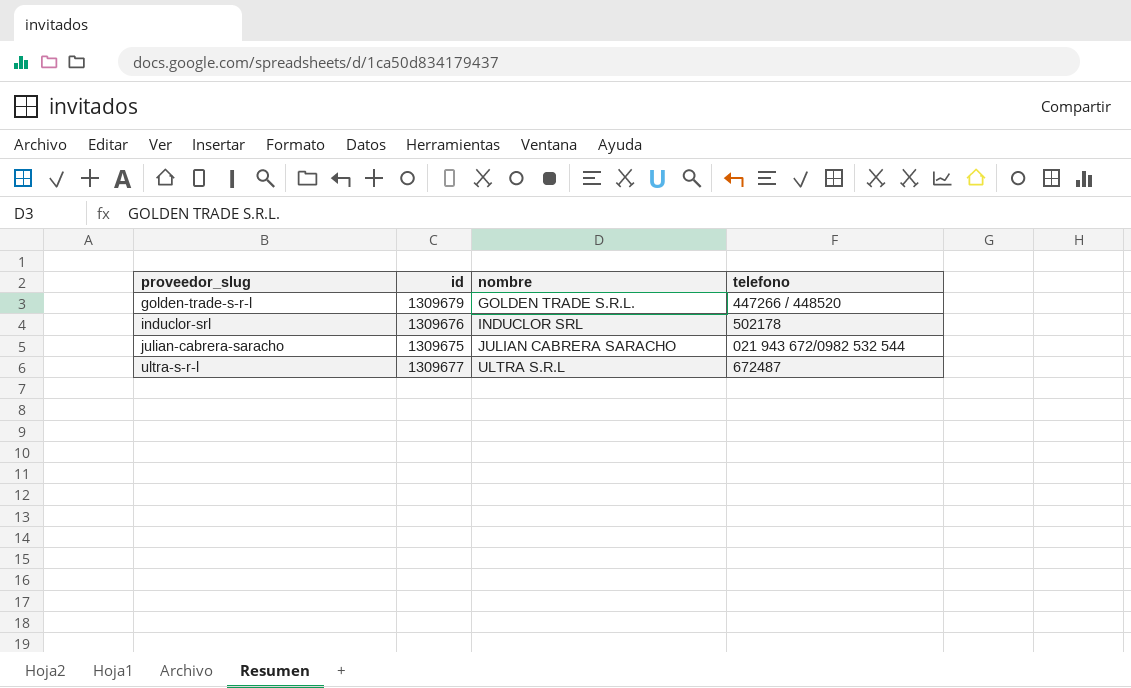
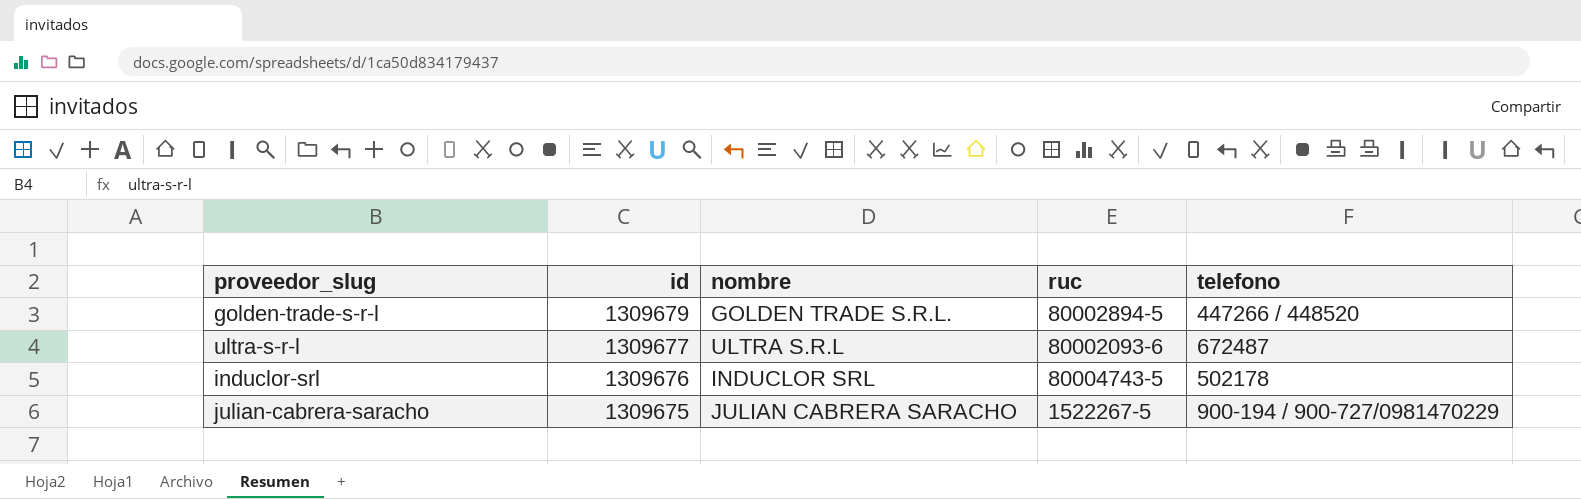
row order: proveedor_slug ascending -> id descending
column ruc | position: none -> 4
julian-cabrera-saracho | telefono: 021 943 672/0982 532 544 -> 900-194 / 900-727/0981470229

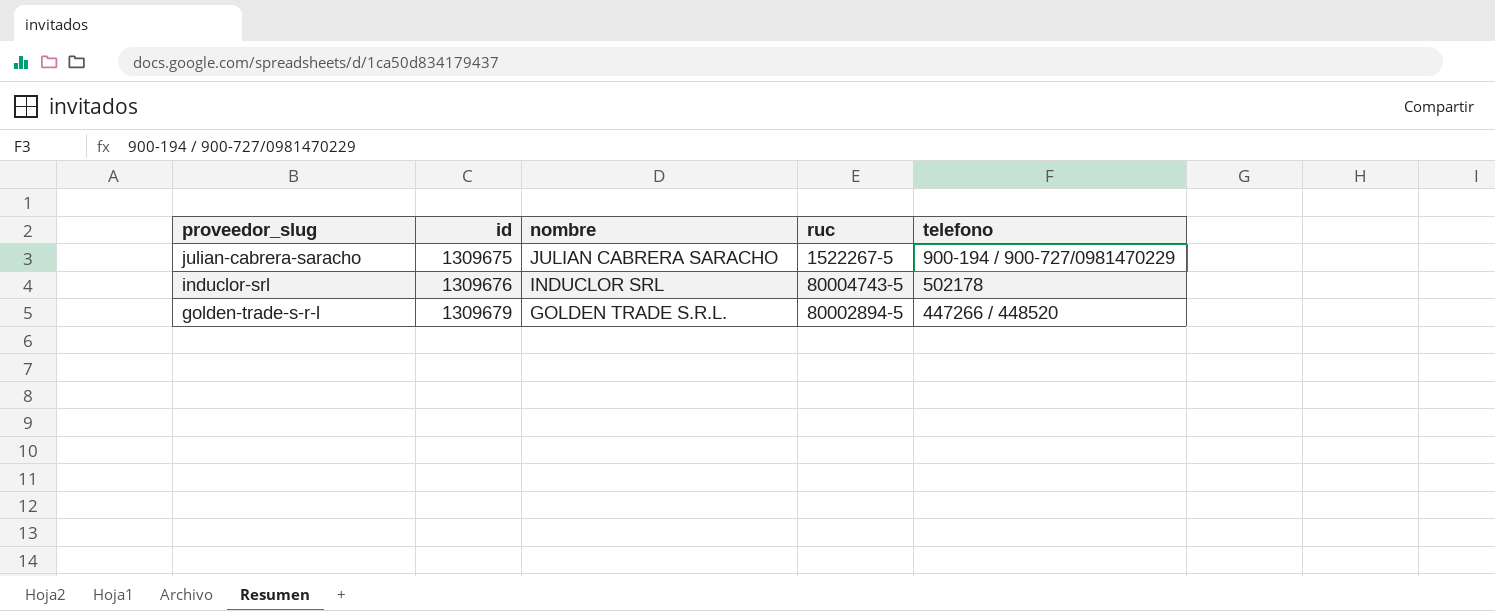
row order: id descending -> proveedor_slug descending
row ultra-s-r-l: 1309677 | ULTRA S.R.L | 80002093-6 | 672487 -> none

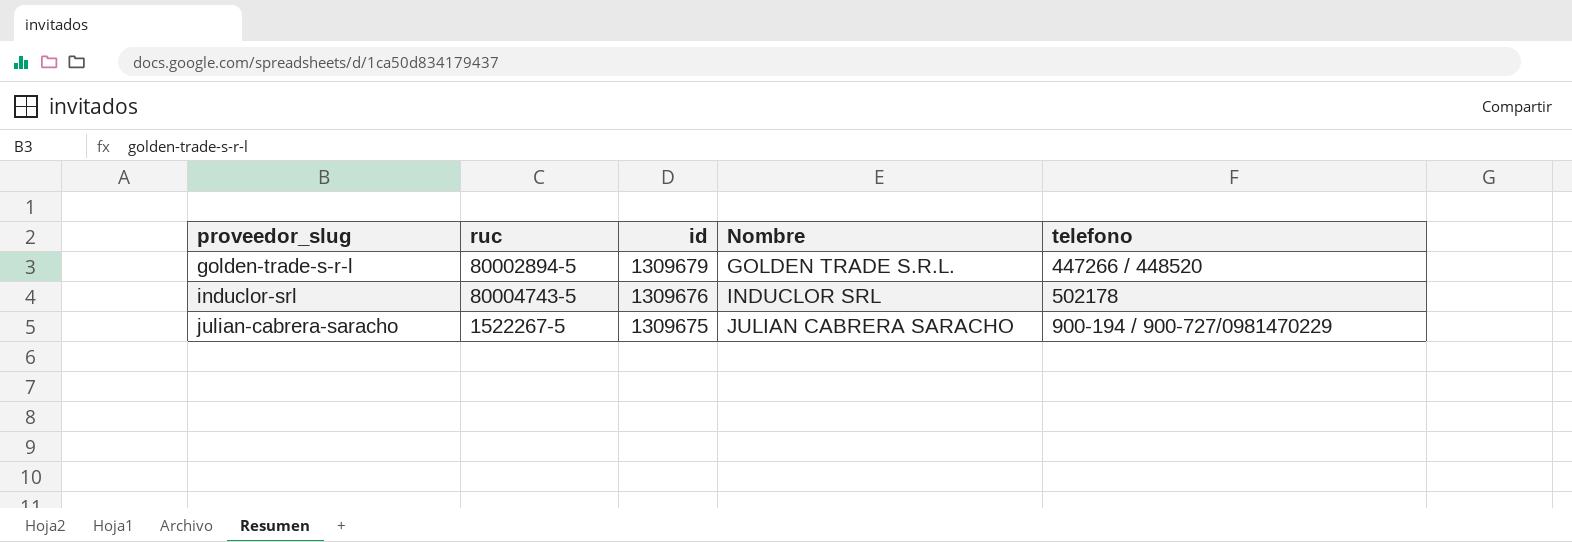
row order: proveedor_slug descending -> proveedor_slug ascending
column ruc | position: 4 -> 2
column name: nombre -> Nombre

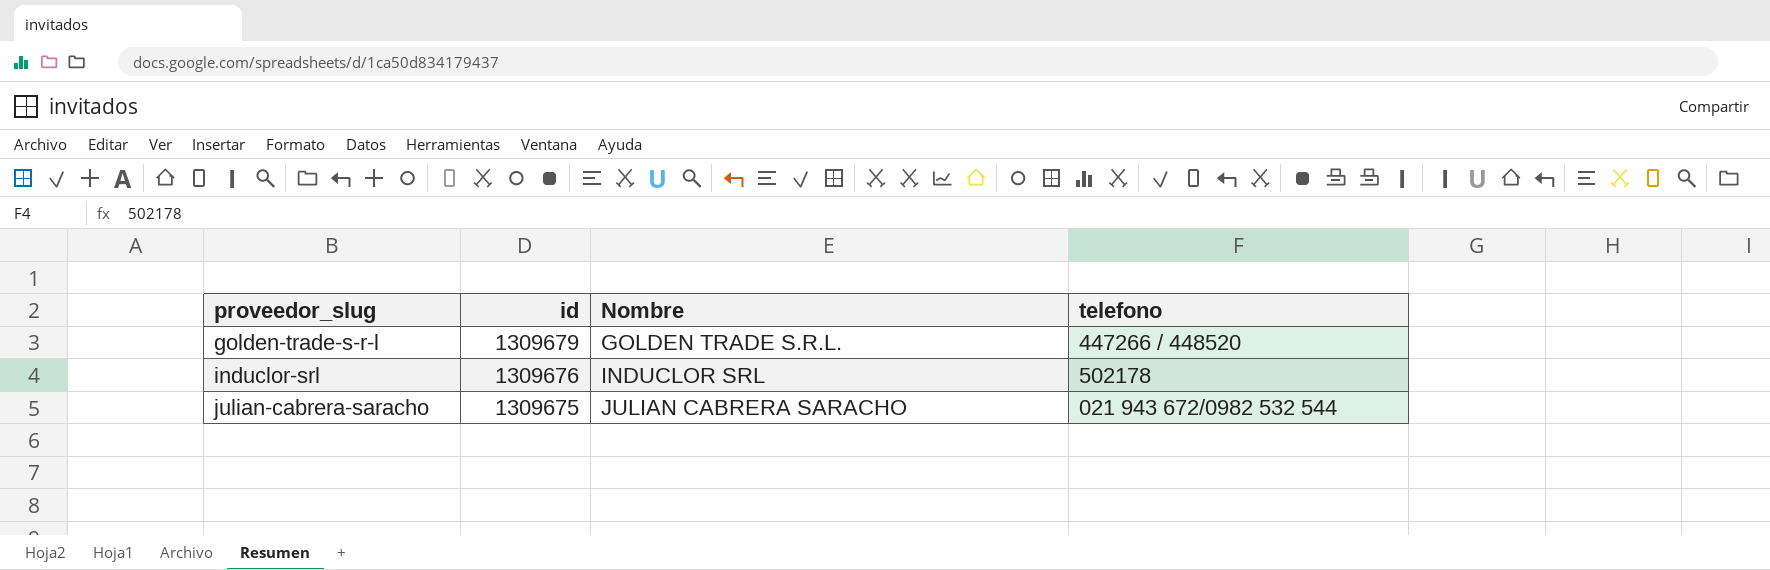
column ruc | position: 2 -> none
julian-cabrera-saracho | telefono: 900-194 / 900-727/0981470229 -> 021 943 672/0982 532 544

